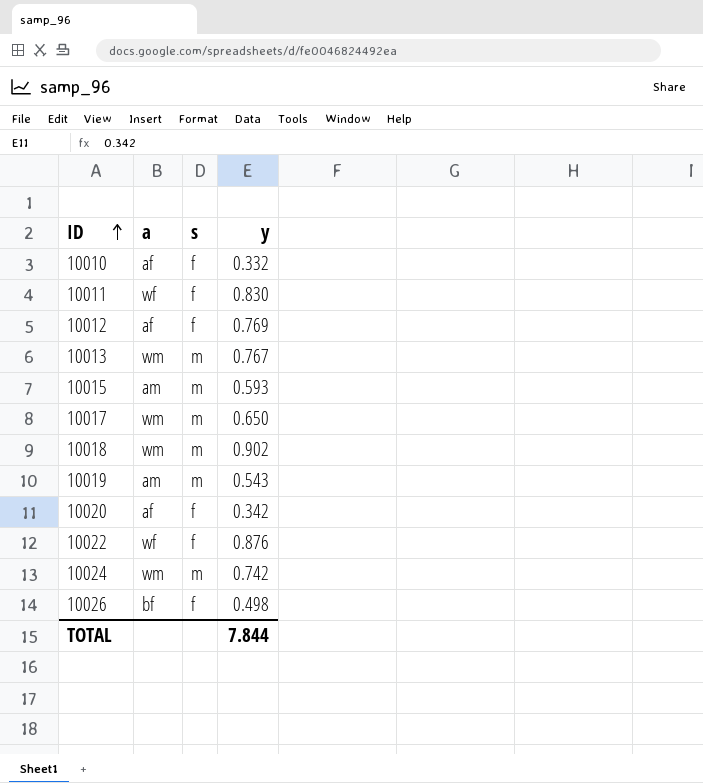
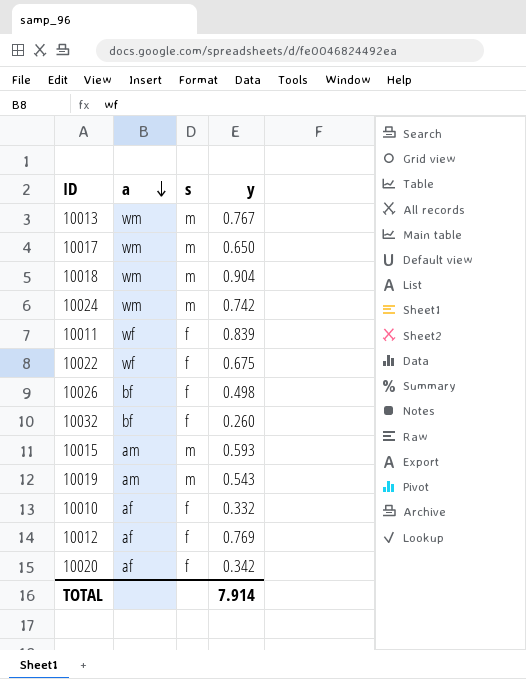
row order: ID ascending -> a descending
10018 | y: 0.902 -> 0.904
10011 | y: 0.830 -> 0.839
10022 | y: 0.876 -> 0.675
row 10032: none -> bf | f | 0.260
TOTAL | y: 7.844 -> 7.914

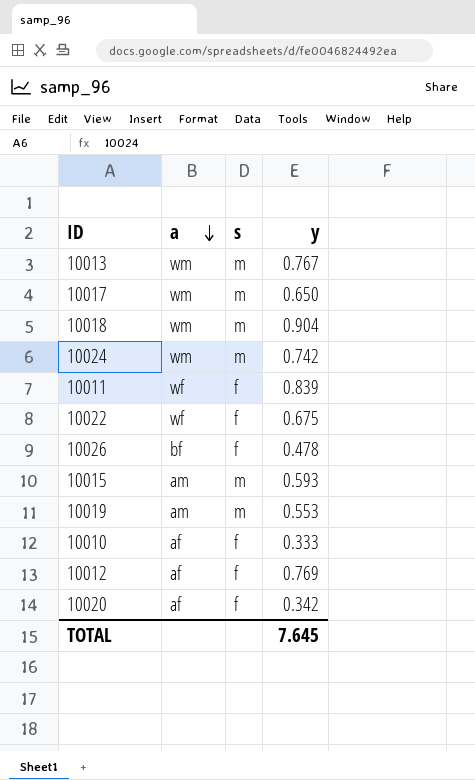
row 10032: bf | f | 0.260 -> none
10026 | y: 0.498 -> 0.478
10019 | y: 0.543 -> 0.553
10010 | y: 0.332 -> 0.333
TOTAL | y: 7.914 -> 7.645

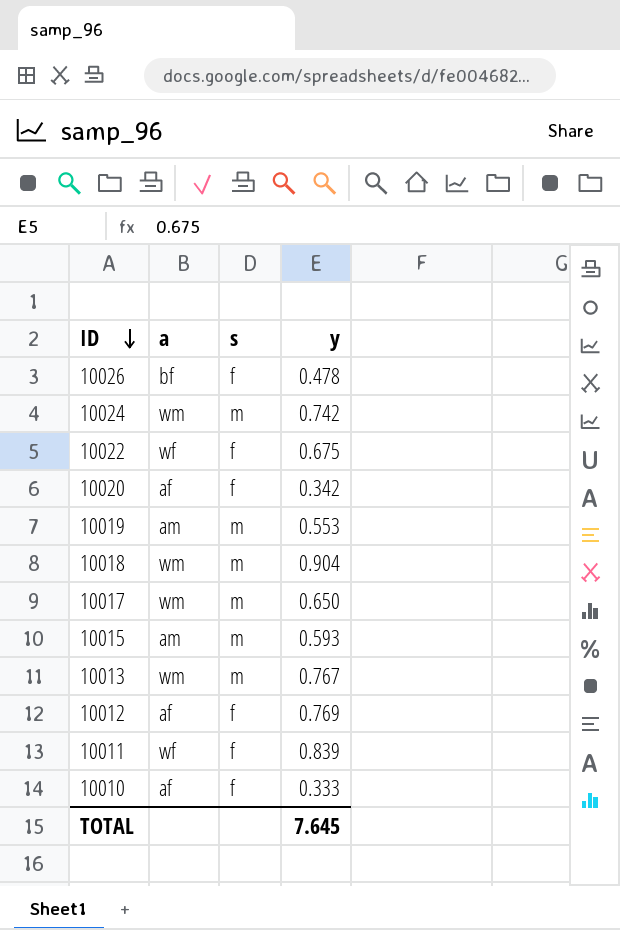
row order: a descending -> ID descending

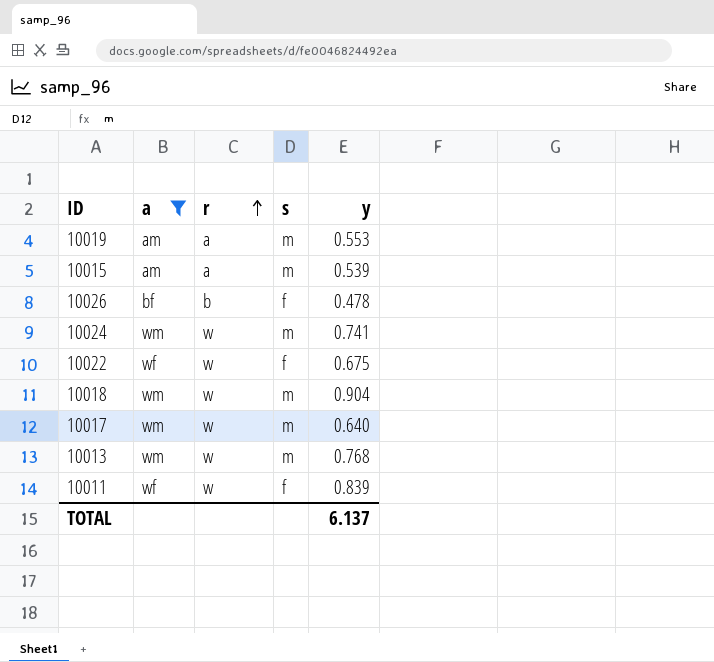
filter: none -> a != af
row order: ID descending -> r ascending
column r | position: none -> 3
10015 | y: 0.593 -> 0.539
10024 | y: 0.742 -> 0.741
10017 | y: 0.650 -> 0.640
10013 | y: 0.767 -> 0.768
TOTAL | y: 7.645 -> 6.137

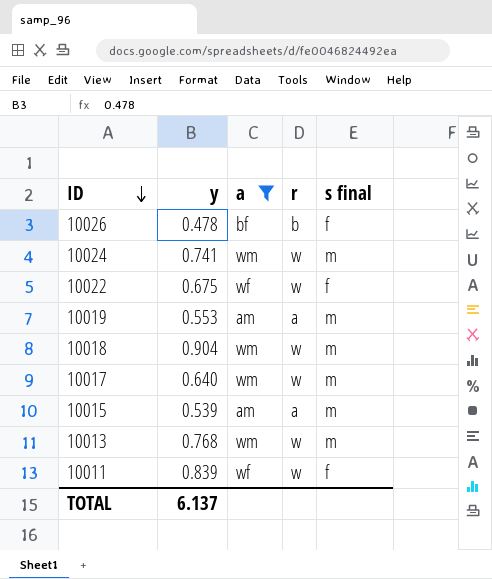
row order: r ascending -> ID descending
column y | position: 5 -> 2
column name: s -> s final

